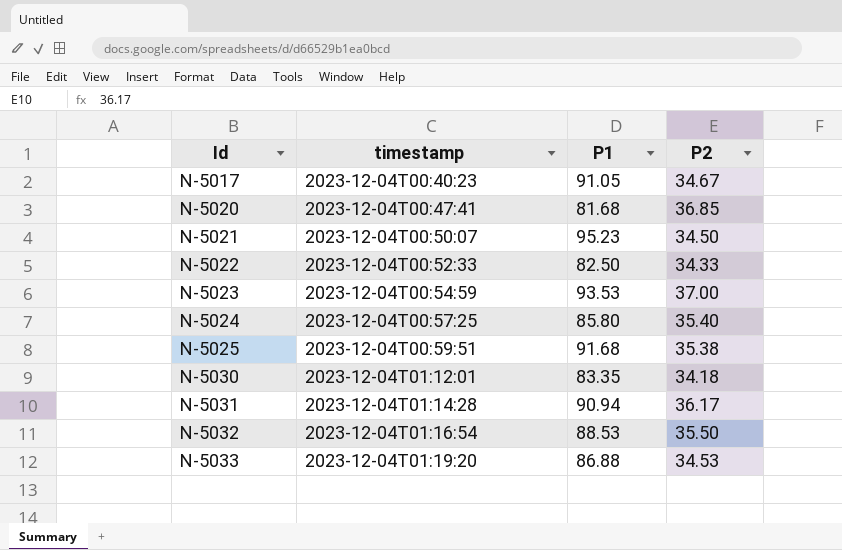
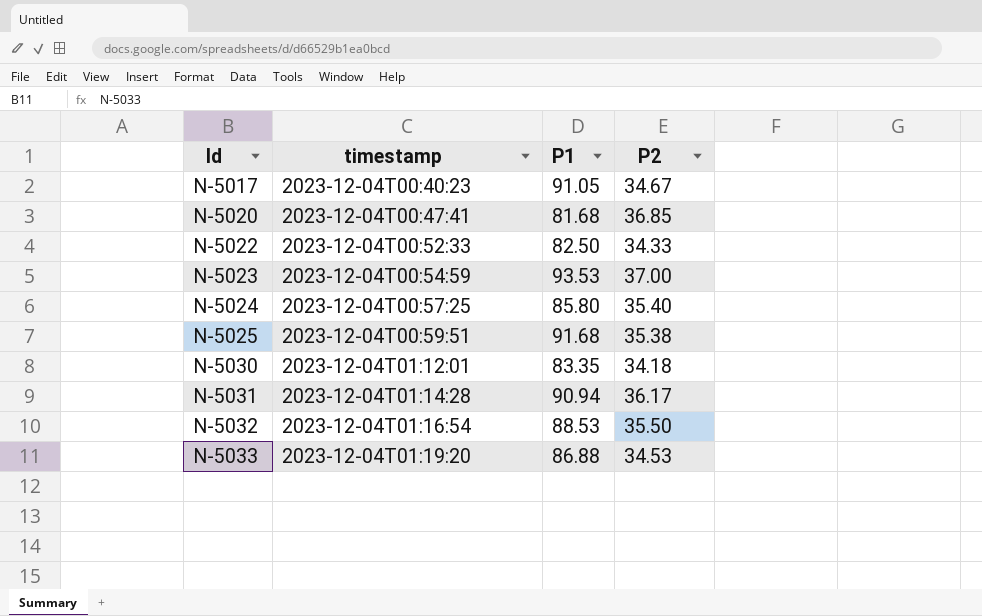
row N-5021: 2023-12-04T00:50:07 | 95.23 | 34.50 -> none

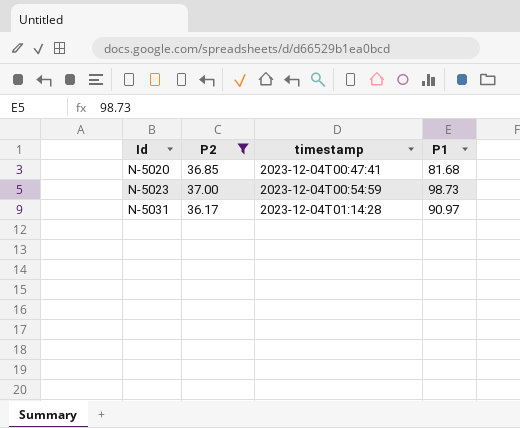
filter: none -> P2 >= 36.17
column P2 | position: 4 -> 2
N-5023 | P1: 93.53 -> 98.73
N-5031 | P1: 90.94 -> 90.97

